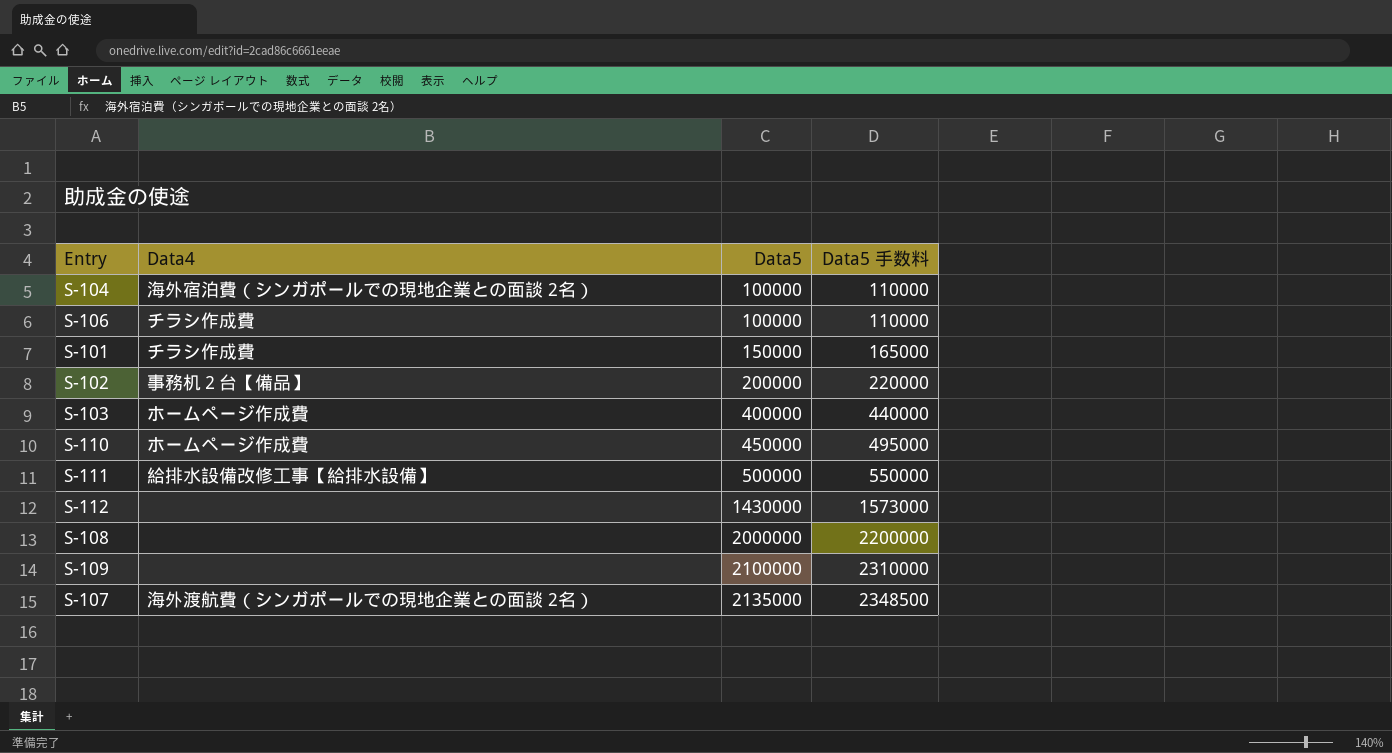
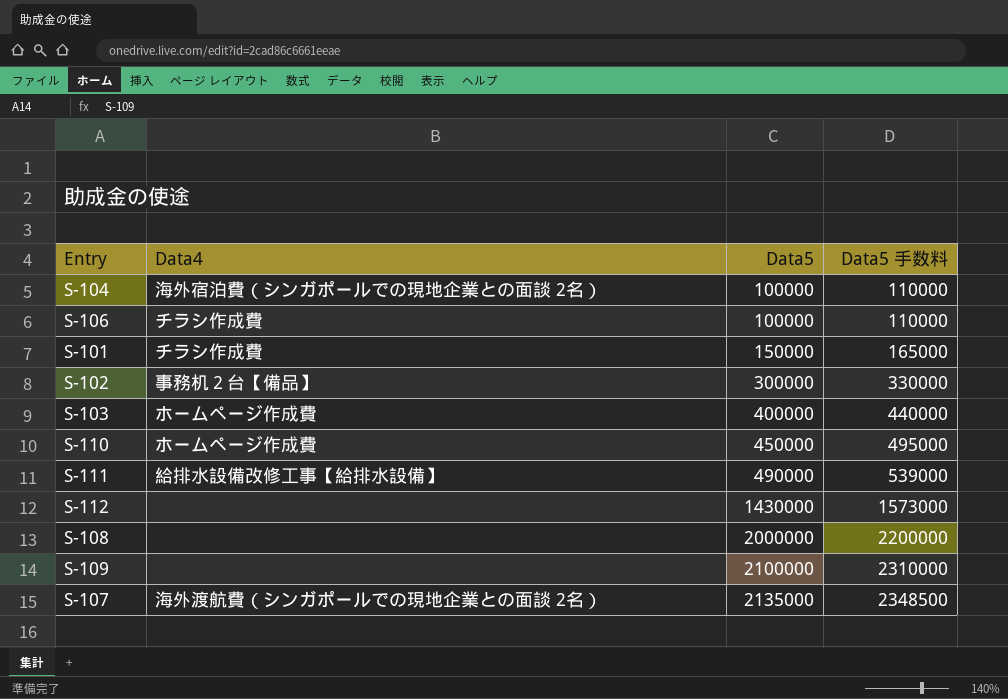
S-102 | Data5: 200000 -> 300000
S-102 | Data5 手数料: 220000 -> 330000
S-111 | Data5: 500000 -> 490000
S-111 | Data5 手数料: 550000 -> 539000

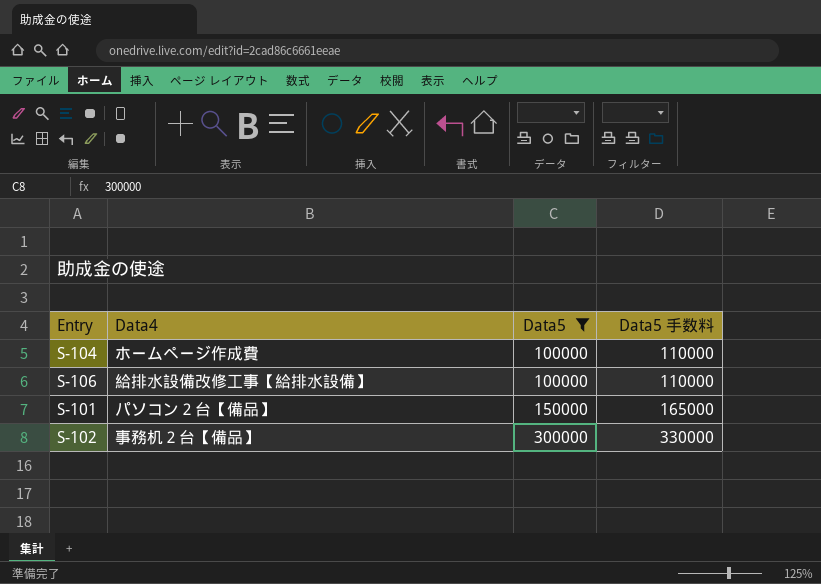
filter: none -> Data5 <= 300000
S-104 | Data4: 海外宿泊費（シンガポールでの現地企業との面談 2名） -> ホームページ作成費
S-106 | Data4: チラシ作成費 -> 給排水設備改修工事【給排水設備】
S-101 | Data4: チラシ作成費 -> パソコン２台【備品】

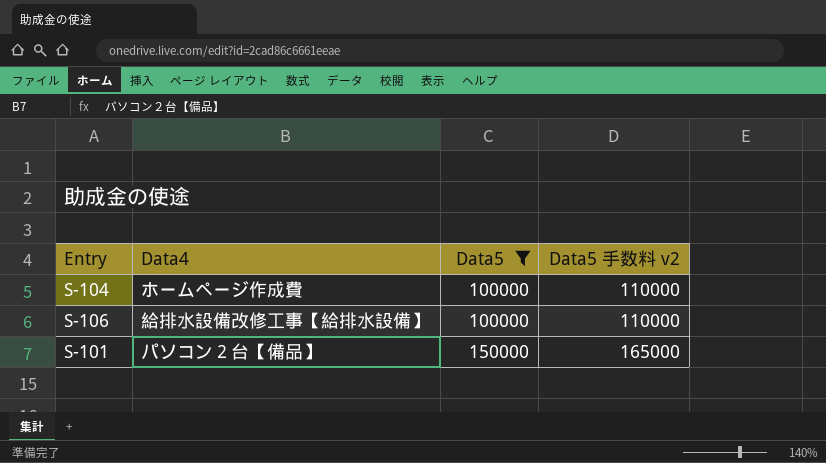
column name: Data5 手数料 -> Data5 手数料 v2
row S-102: 事務机２台【備品】 | 300000 | 330000 -> none

